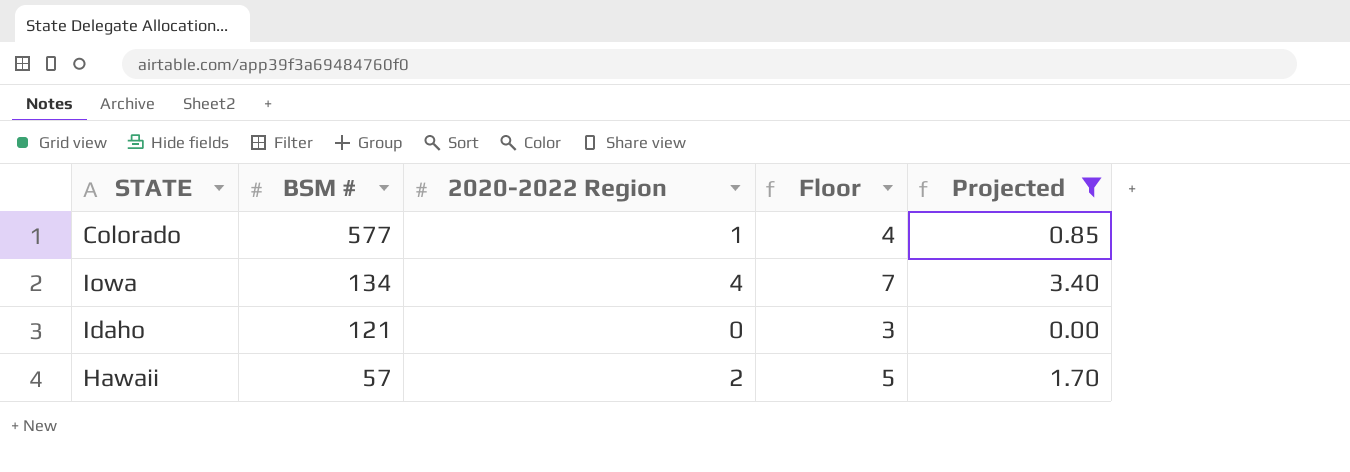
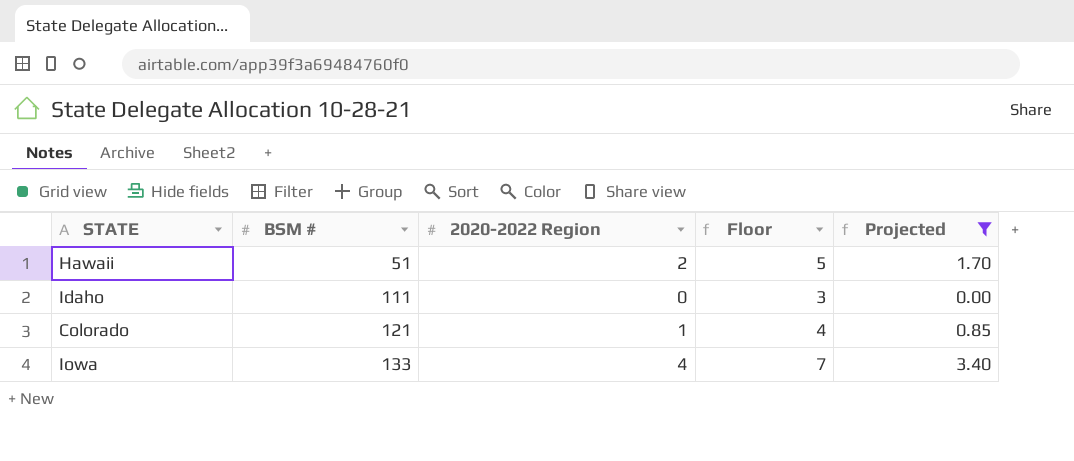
row order: BSM # descending -> BSM # ascending
Hawaii | BSM #: 57 -> 51
Idaho | BSM #: 121 -> 111
Colorado | BSM #: 577 -> 121
Iowa | BSM #: 134 -> 133

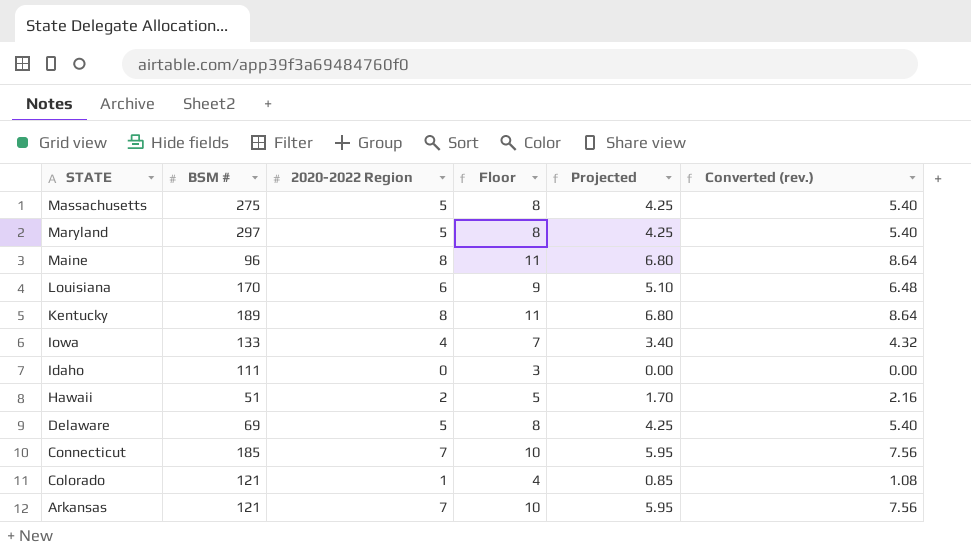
filter: Projected <= 3.40 -> none
row order: BSM # ascending -> STATE descending
column Converted (rev.) | formula: none -> [2020-2022 Region] * 1.08

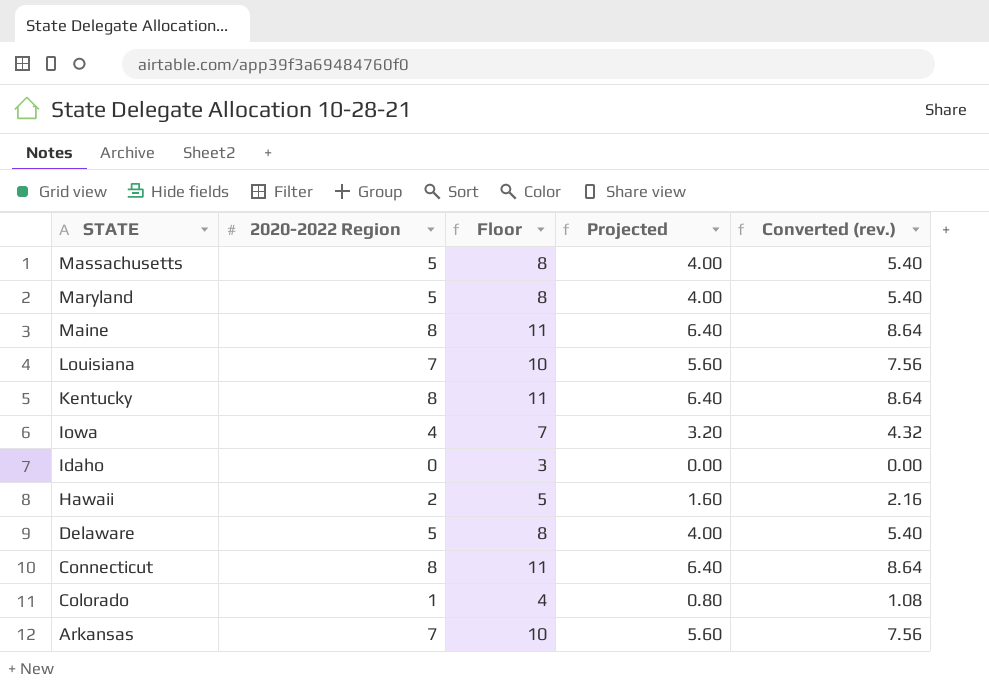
column BSM # | position: 2 -> none
column Projected | formula: [2020-2022 Region] * 0.85 -> [2020-2022 Region] * 0.8
Louisiana | 2020-2022 Region: 6 -> 7
Louisiana | Floor: 9 -> 10
Louisiana | Converted (rev.): 6.48 -> 7.56
Connecticut | 2020-2022 Region: 7 -> 8
Connecticut | Floor: 10 -> 11
Connecticut | Converted (rev.): 7.56 -> 8.64

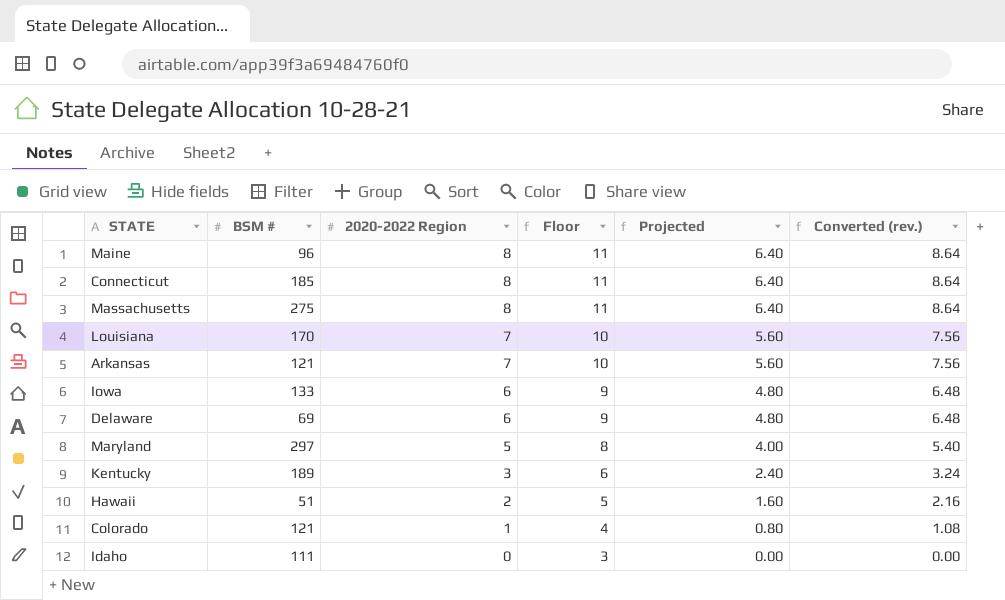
row order: STATE descending -> 2020-2022 Region descending
column BSM # | position: none -> 2
Massachusetts | 2020-2022 Region: 5 -> 8
Massachusetts | Floor: 8 -> 11
Massachusetts | Projected: 4.00 -> 6.40
Massachusetts | Converted (rev.): 5.40 -> 8.64
Iowa | 2020-2022 Region: 4 -> 6
Iowa | Floor: 7 -> 9
Iowa | Projected: 3.20 -> 4.80
Iowa | Converted (rev.): 4.32 -> 6.48
Delaware | 2020-2022 Region: 5 -> 6
Delaware | Floor: 8 -> 9
Delaware | Projected: 4.00 -> 4.80
Delaware | Converted (rev.): 5.40 -> 6.48
Kentucky | 2020-2022 Region: 8 -> 3
Kentucky | Floor: 11 -> 6
Kentucky | Projected: 6.40 -> 2.40
Kentucky | Converted (rev.): 8.64 -> 3.24

